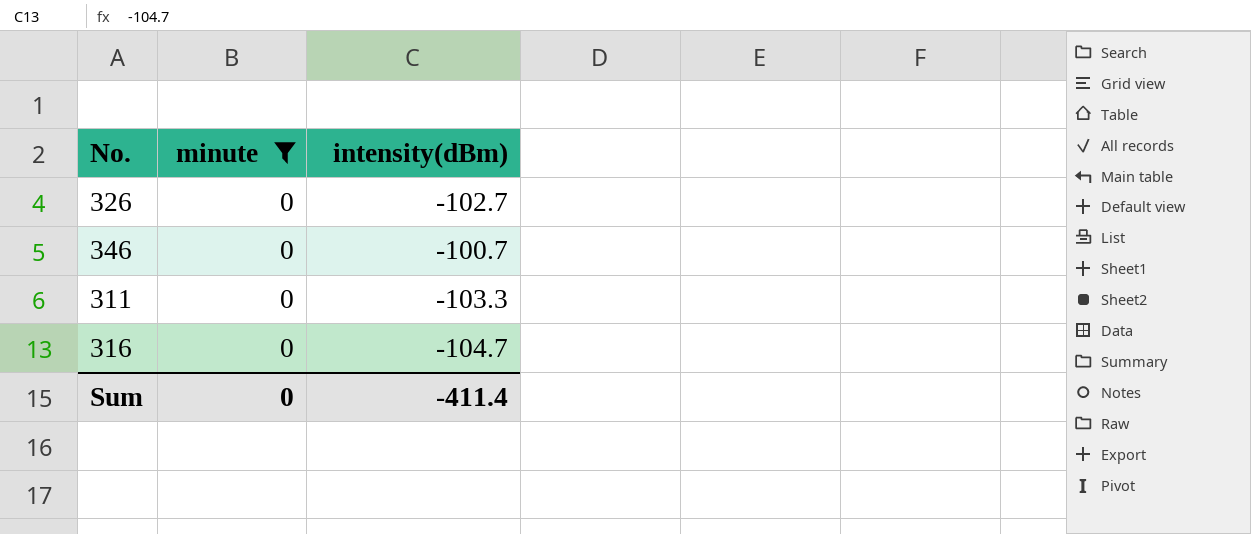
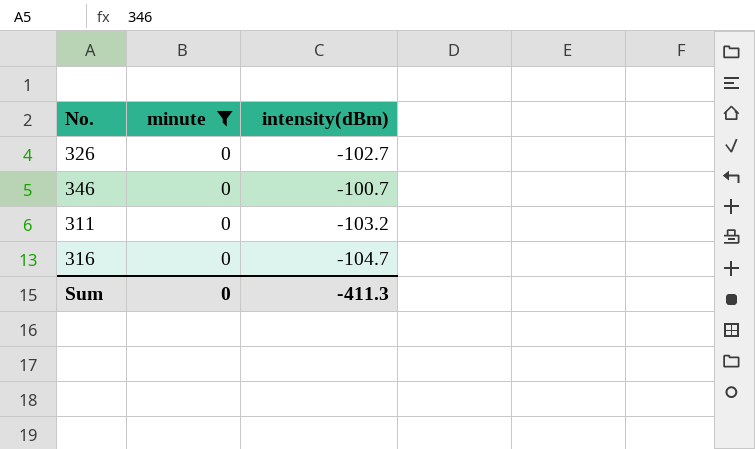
311 | intensity(dBm): -103.3 -> -103.2
Sum | intensity(dBm): -411.4 -> -411.3

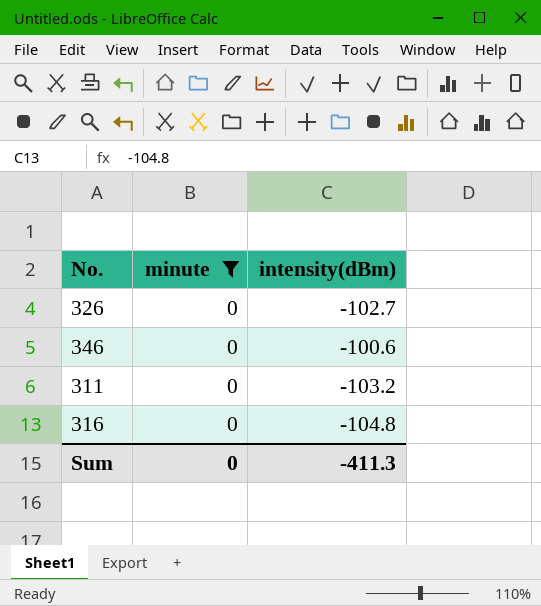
346 | intensity(dBm): -100.7 -> -100.6
316 | intensity(dBm): -104.7 -> -104.8

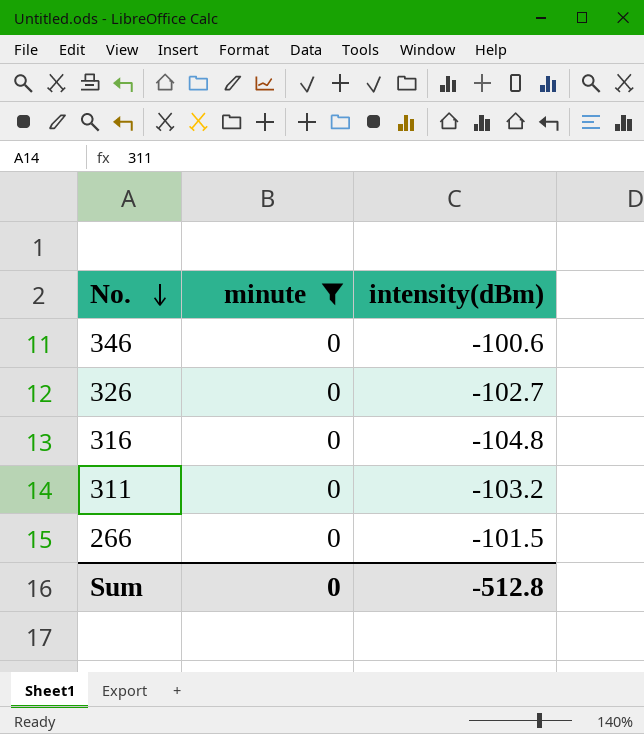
row order: none -> No. descending
row 266: none -> 0 | -101.5
Sum | intensity(dBm): -411.3 -> -512.8

